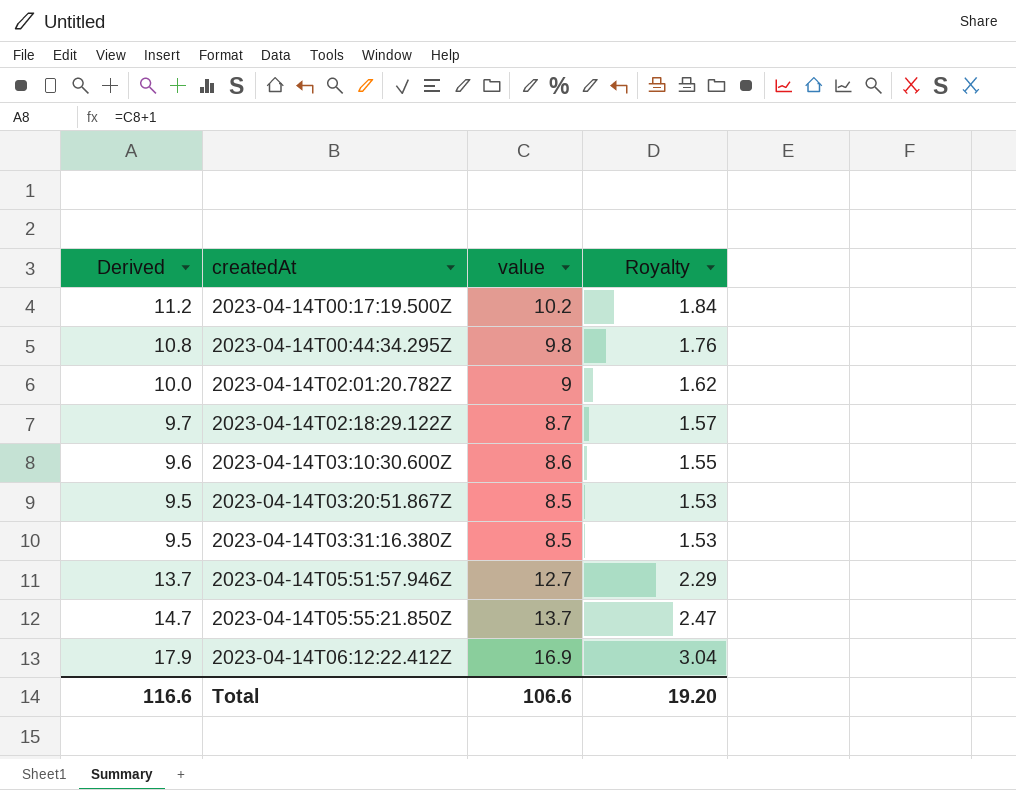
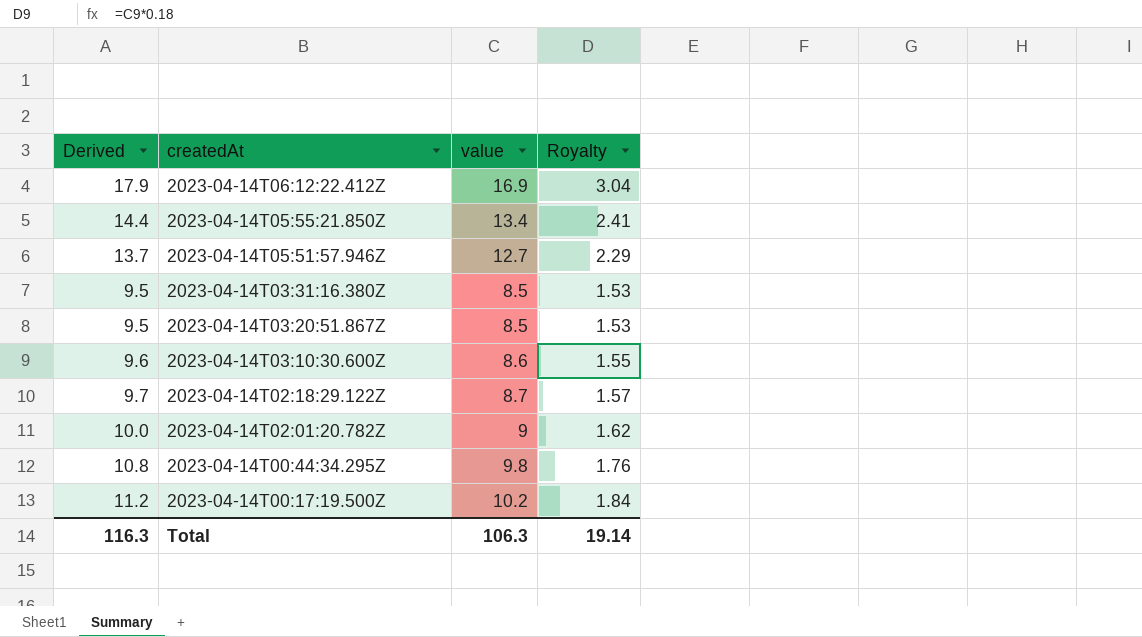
row order: createdAt ascending -> createdAt descending
2023-04-14T05:55:21.850Z | Derived: 14.7 -> 14.4
2023-04-14T05:55:21.850Z | value: 13.7 -> 13.4
2023-04-14T05:55:21.850Z | Royalty: 2.47 -> 2.41
Total | Derived: 116.6 -> 116.3
Total | value: 106.6 -> 106.3
Total | Royalty: 19.20 -> 19.14

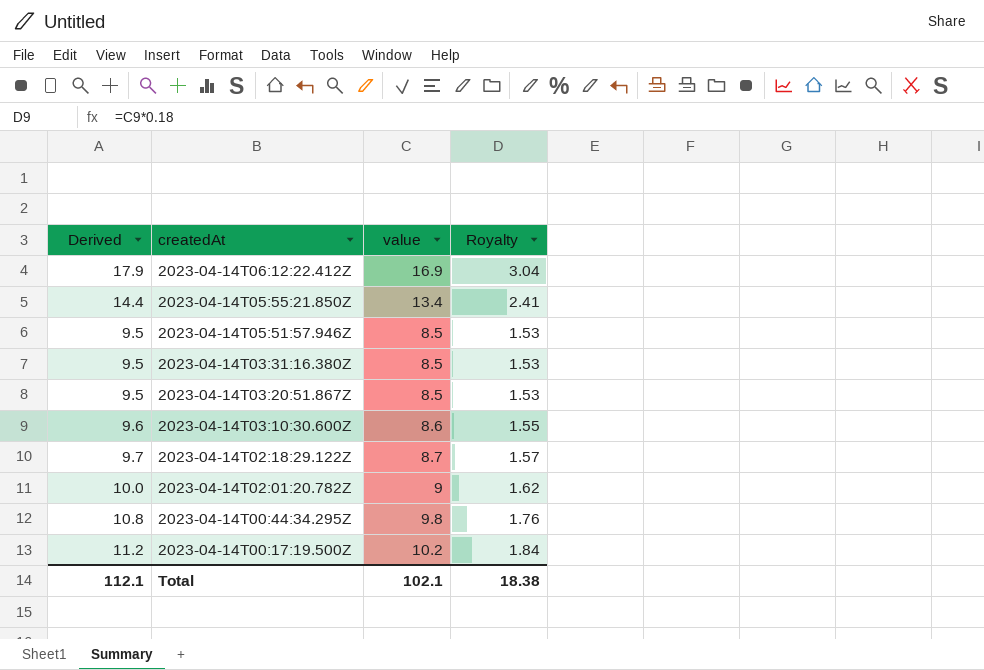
2023-04-14T05:51:57.946Z | Derived: 13.7 -> 9.5
2023-04-14T05:51:57.946Z | value: 12.7 -> 8.5
2023-04-14T05:51:57.946Z | Royalty: 2.29 -> 1.53
Total | Derived: 116.3 -> 112.1
Total | value: 106.3 -> 102.1
Total | Royalty: 19.14 -> 18.38

